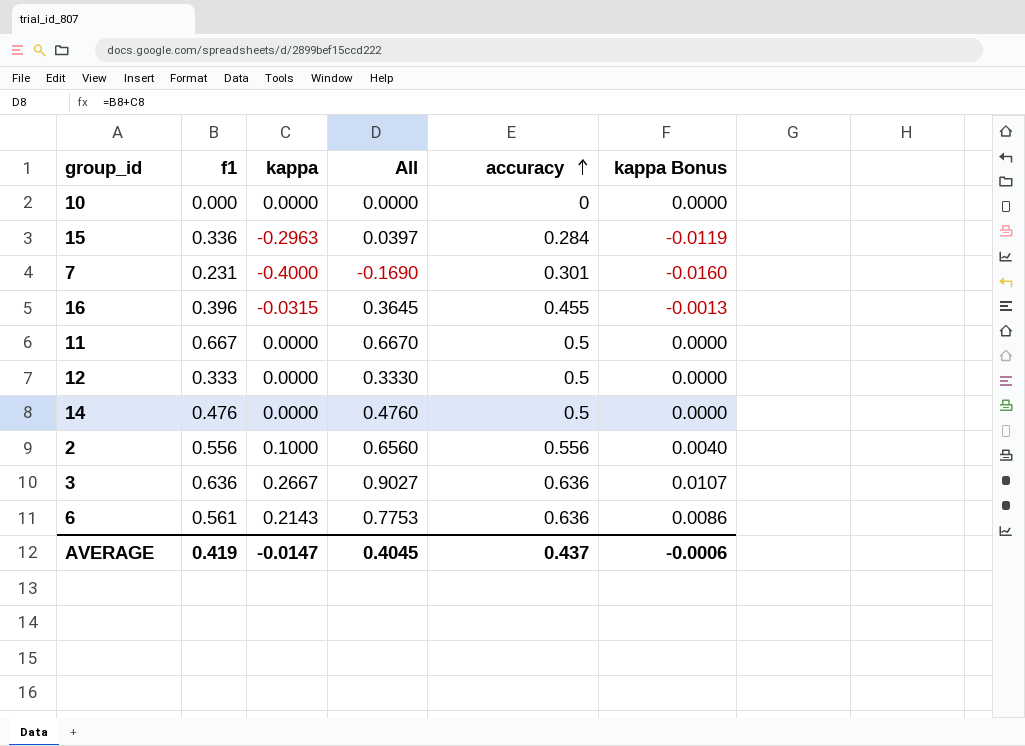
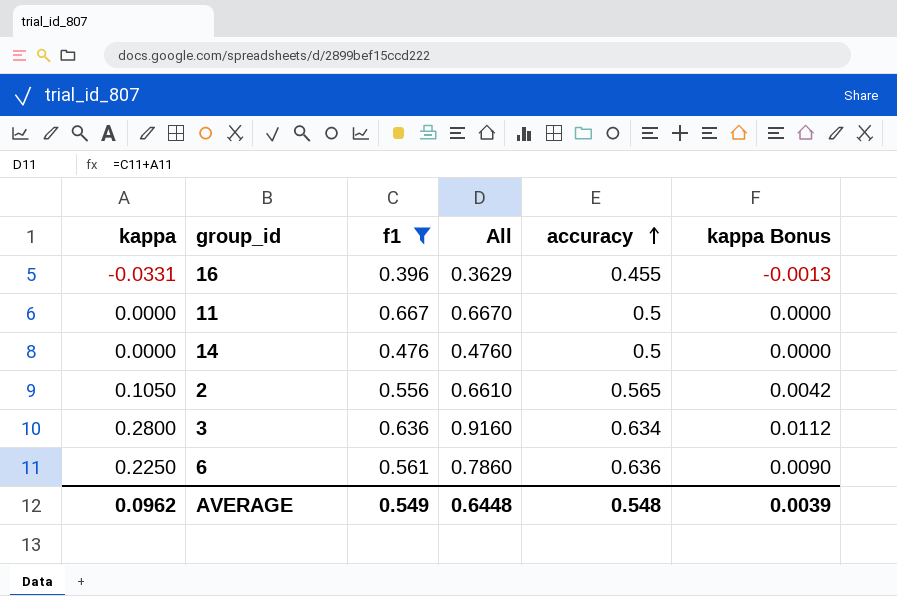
filter: none -> f1 >= 0.396
column kappa | position: 3 -> 1
16 | kappa: -0.0315 -> -0.0331
16 | All: 0.3645 -> 0.3629
2 | kappa: 0.1000 -> 0.1050
2 | All: 0.6560 -> 0.6610
2 | accuracy: 0.556 -> 0.565
2 | kappa Bonus: 0.0040 -> 0.0042
3 | kappa: 0.2667 -> 0.2800
3 | All: 0.9027 -> 0.9160
3 | accuracy: 0.636 -> 0.634
3 | kappa Bonus: 0.0107 -> 0.0112
6 | kappa: 0.2143 -> 0.2250
6 | All: 0.7753 -> 0.7860
6 | kappa Bonus: 0.0086 -> 0.0090
AVERAGE | kappa: -0.0147 -> 0.0962
AVERAGE | f1: 0.419 -> 0.549
AVERAGE | All: 0.4045 -> 0.6448
AVERAGE | accuracy: 0.437 -> 0.548
AVERAGE | kappa Bonus: -0.0006 -> 0.0039

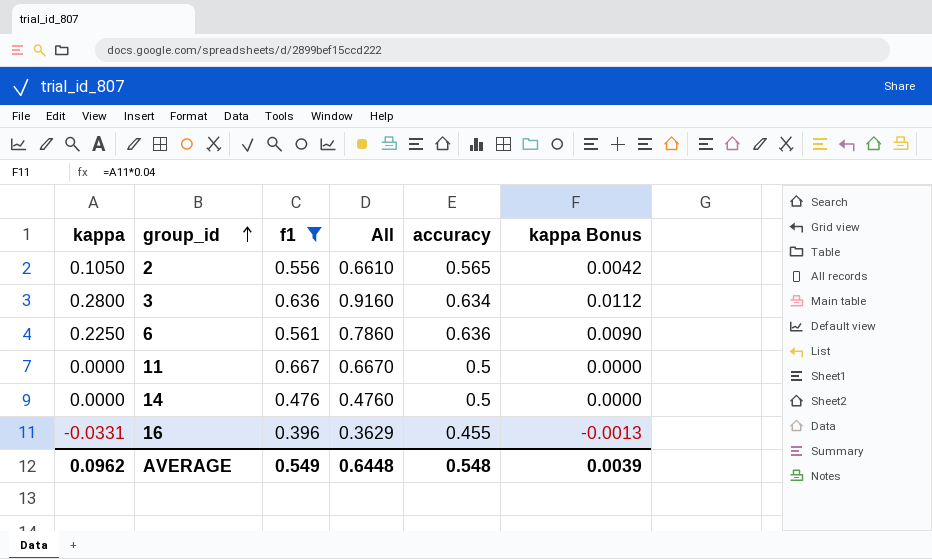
row order: accuracy ascending -> group_id ascending

